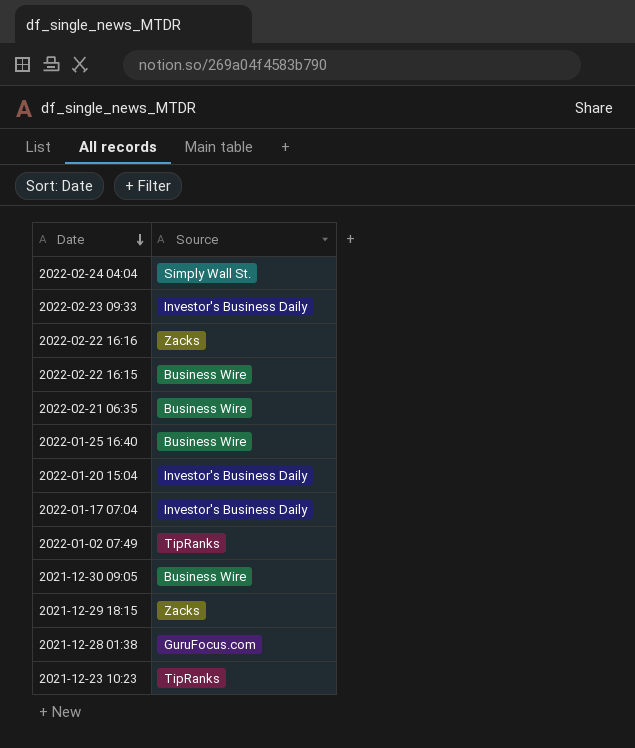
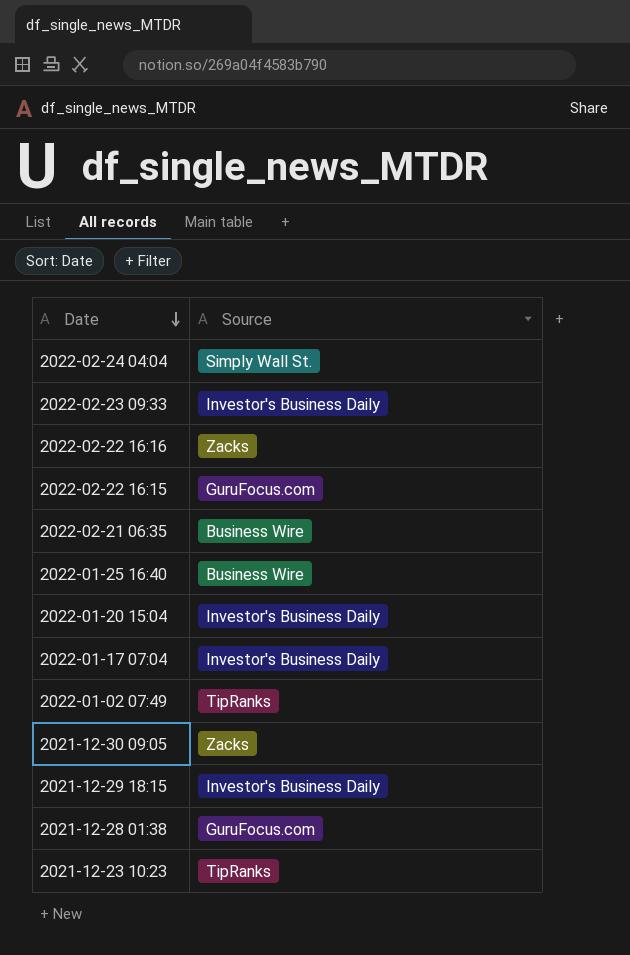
2022-02-22 16:15 | Source: Business Wire -> GuruFocus.com
2021-12-30 09:05 | Source: Business Wire -> Zacks
2021-12-29 18:15 | Source: Zacks -> Investor's Business Daily

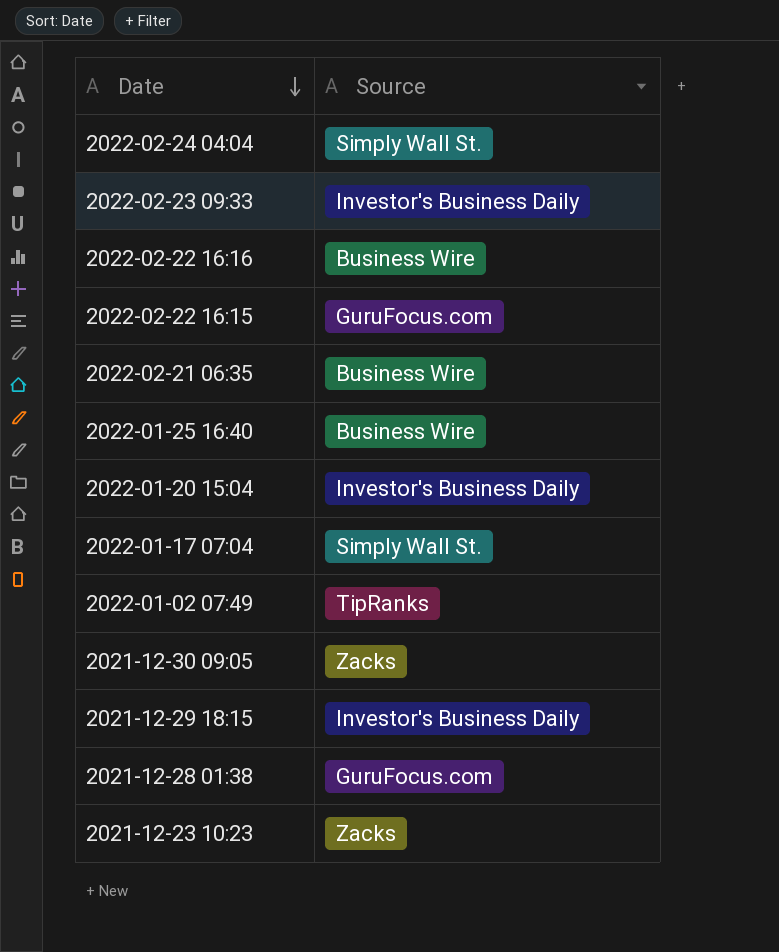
2022-02-22 16:16 | Source: Zacks -> Business Wire
2022-01-17 07:04 | Source: Investor's Business Daily -> Simply Wall St.
2021-12-23 10:23 | Source: TipRanks -> Zacks

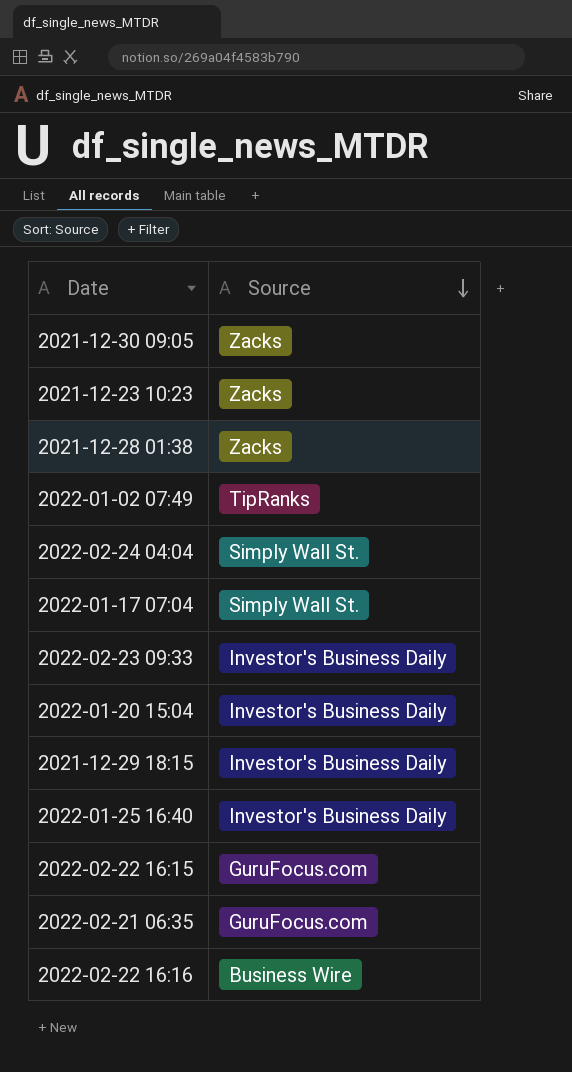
row order: Date descending -> Source descending
2021-12-28 01:38 | Source: GuruFocus.com -> Zacks
2022-01-25 16:40 | Source: Business Wire -> Investor's Business Daily
2022-02-21 06:35 | Source: Business Wire -> GuruFocus.com

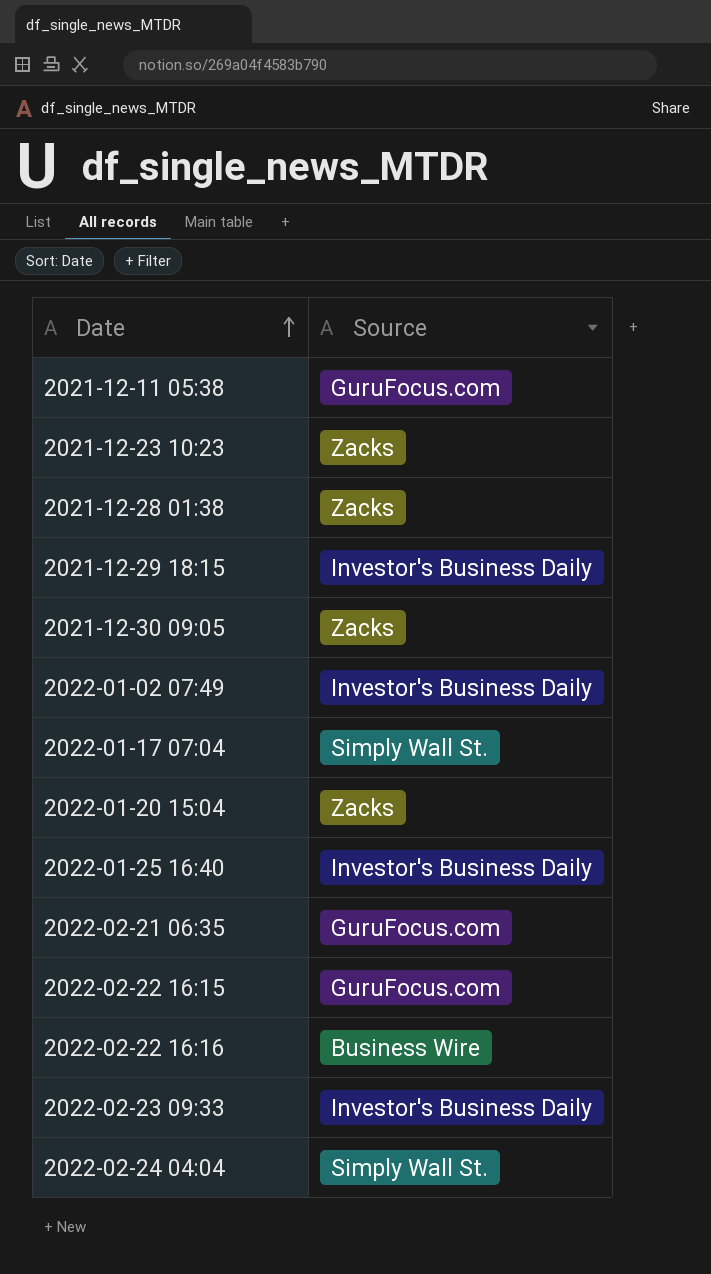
row order: Source descending -> Date ascending
row 2021-12-11 05:38: none -> GuruFocus.com
2022-01-02 07:49 | Source: TipRanks -> Investor's Business Daily
2022-01-20 15:04 | Source: Investor's Business Daily -> Zacks

